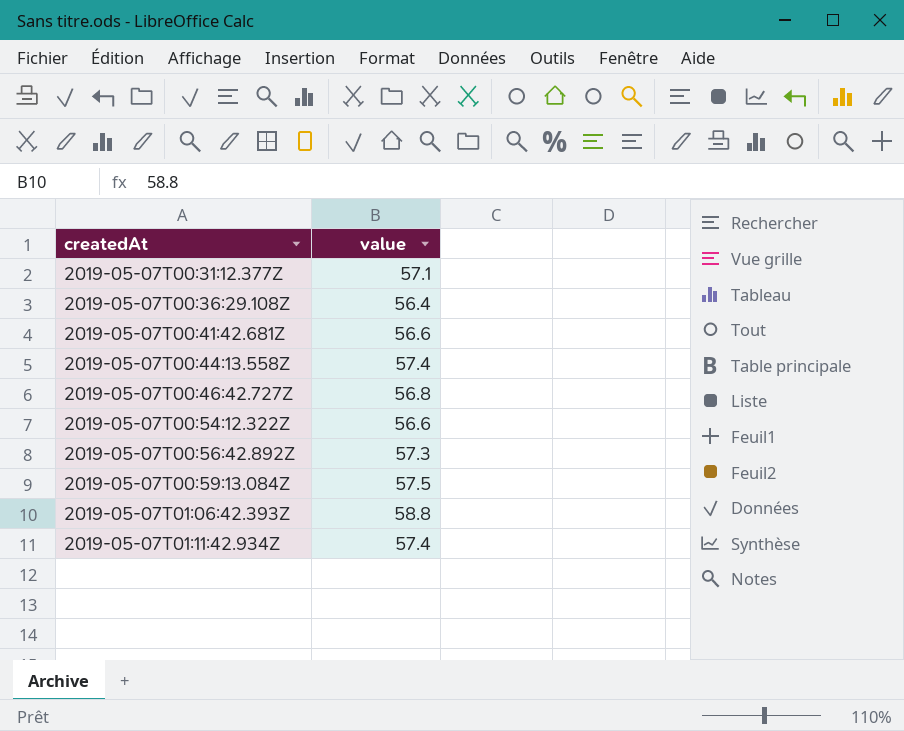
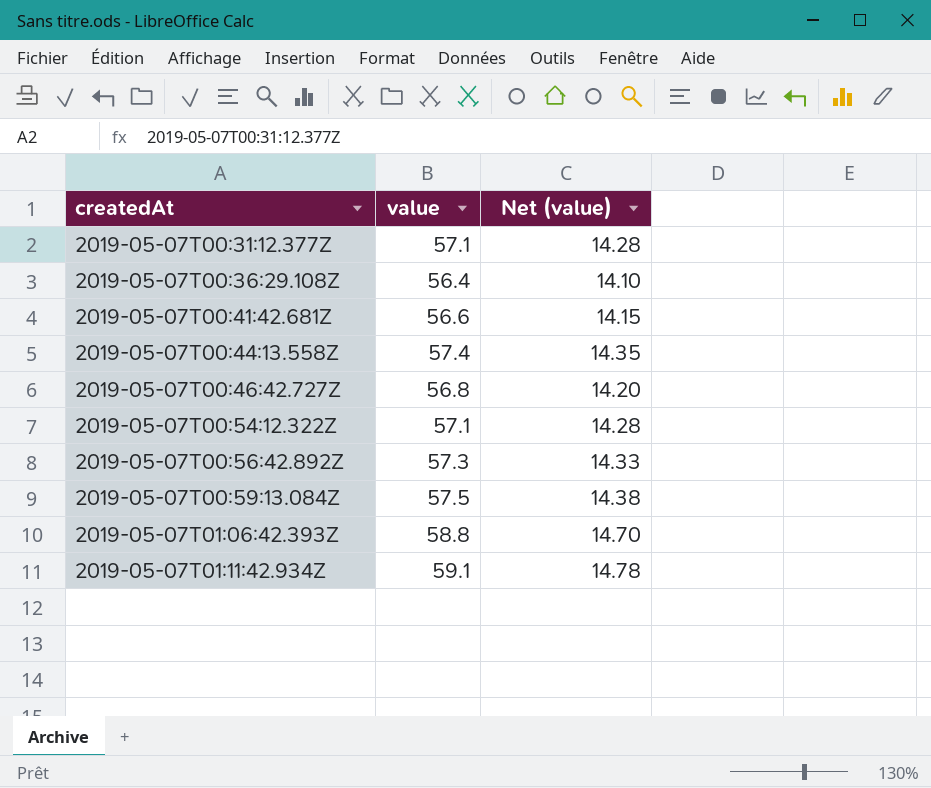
column Net (value) | formula: none -> [value] * 0.25
2019-05-07T00:54:12.322Z | value: 56.6 -> 57.1
2019-05-07T01:11:42.934Z | value: 57.4 -> 59.1

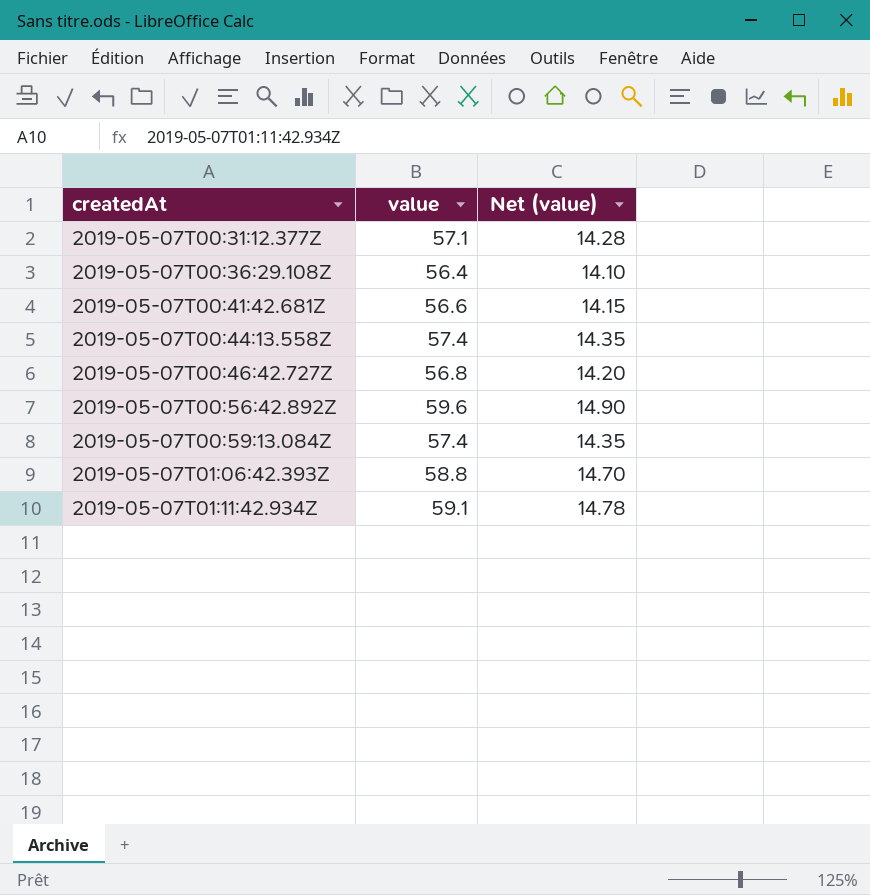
row 2019-05-07T00:54:12.322Z: 57.1 | 14.28 -> none
2019-05-07T00:56:42.892Z | value: 57.3 -> 59.6
2019-05-07T00:56:42.892Z | Net (value): 14.33 -> 14.90
2019-05-07T00:59:13.084Z | value: 57.5 -> 57.4
2019-05-07T00:59:13.084Z | Net (value): 14.38 -> 14.35

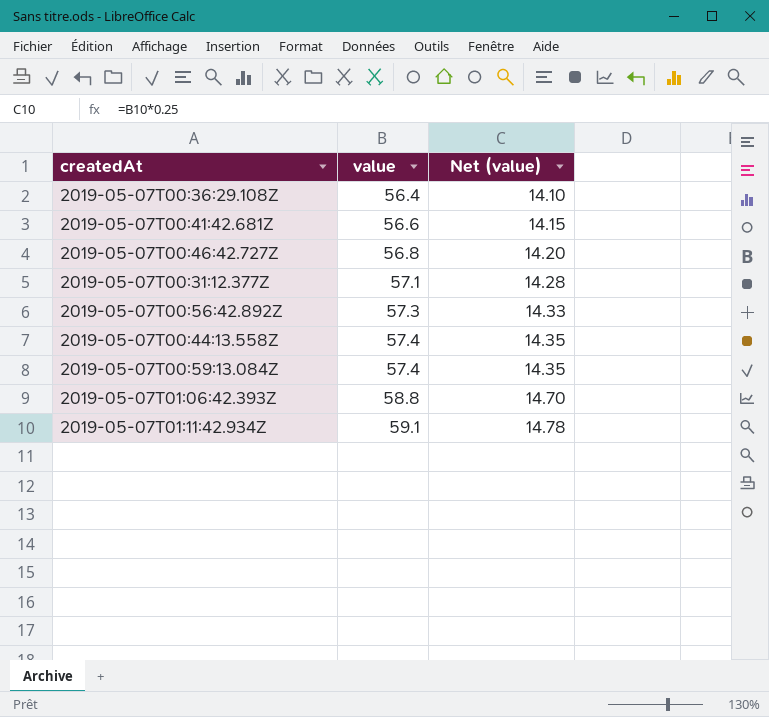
row order: createdAt ascending -> value ascending
2019-05-07T00:56:42.892Z | value: 59.6 -> 57.3
2019-05-07T00:56:42.892Z | Net (value): 14.90 -> 14.33

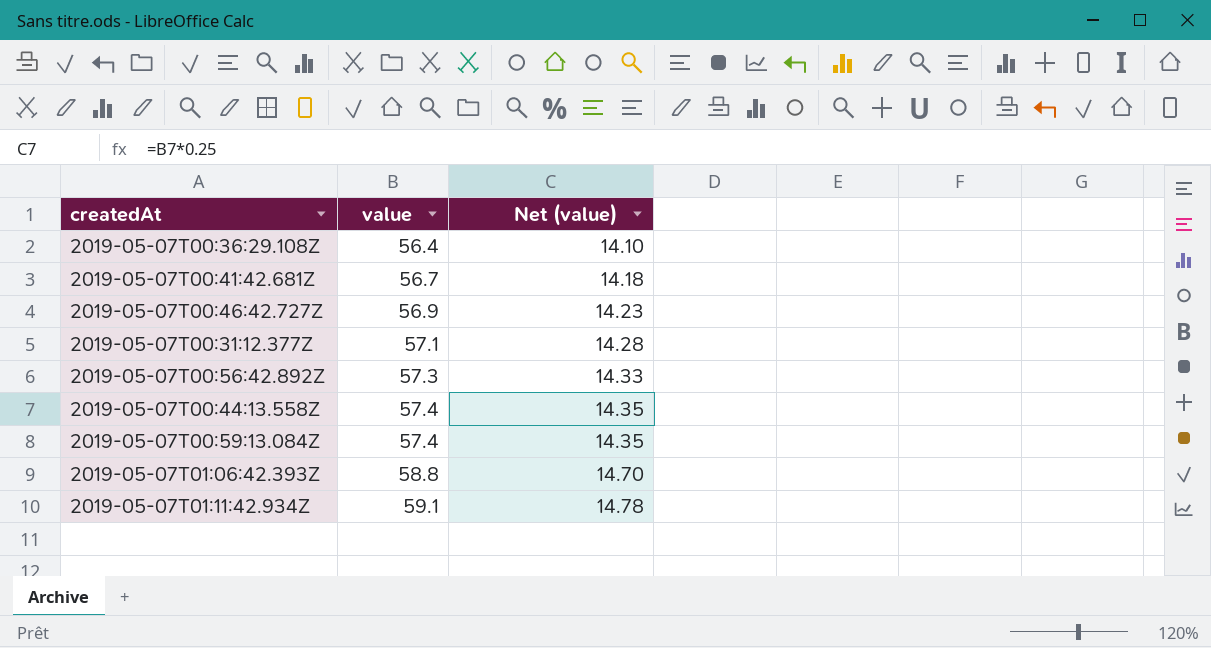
2019-05-07T00:41:42.681Z | value: 56.6 -> 56.7
2019-05-07T00:41:42.681Z | Net (value): 14.15 -> 14.18
2019-05-07T00:46:42.727Z | value: 56.8 -> 56.9
2019-05-07T00:46:42.727Z | Net (value): 14.20 -> 14.23

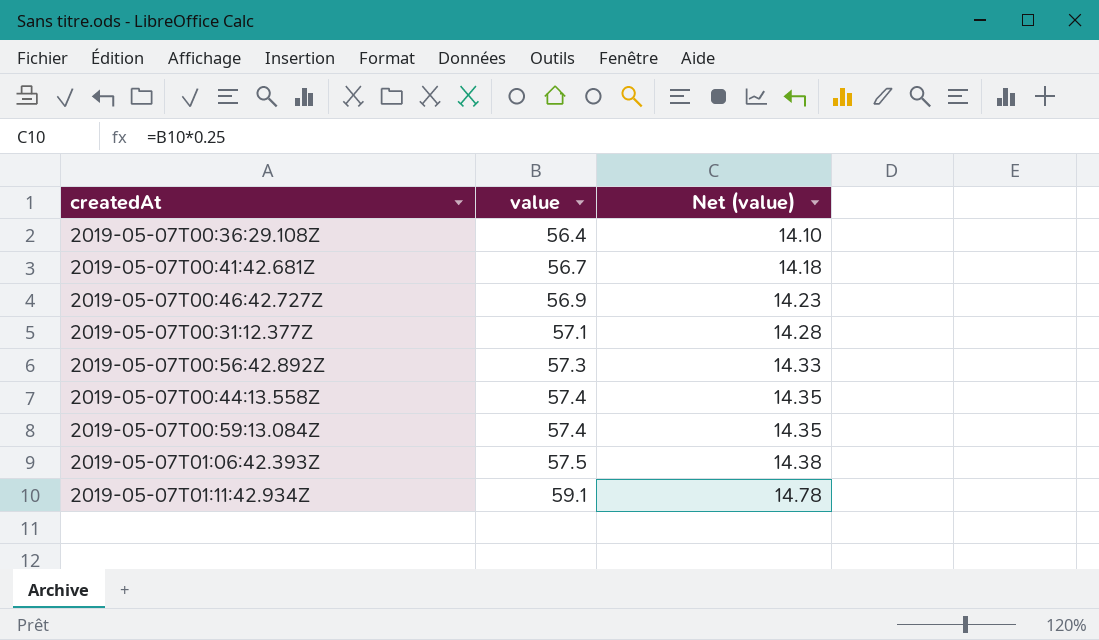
2019-05-07T01:06:42.393Z | value: 58.8 -> 57.5
2019-05-07T01:06:42.393Z | Net (value): 14.70 -> 14.38

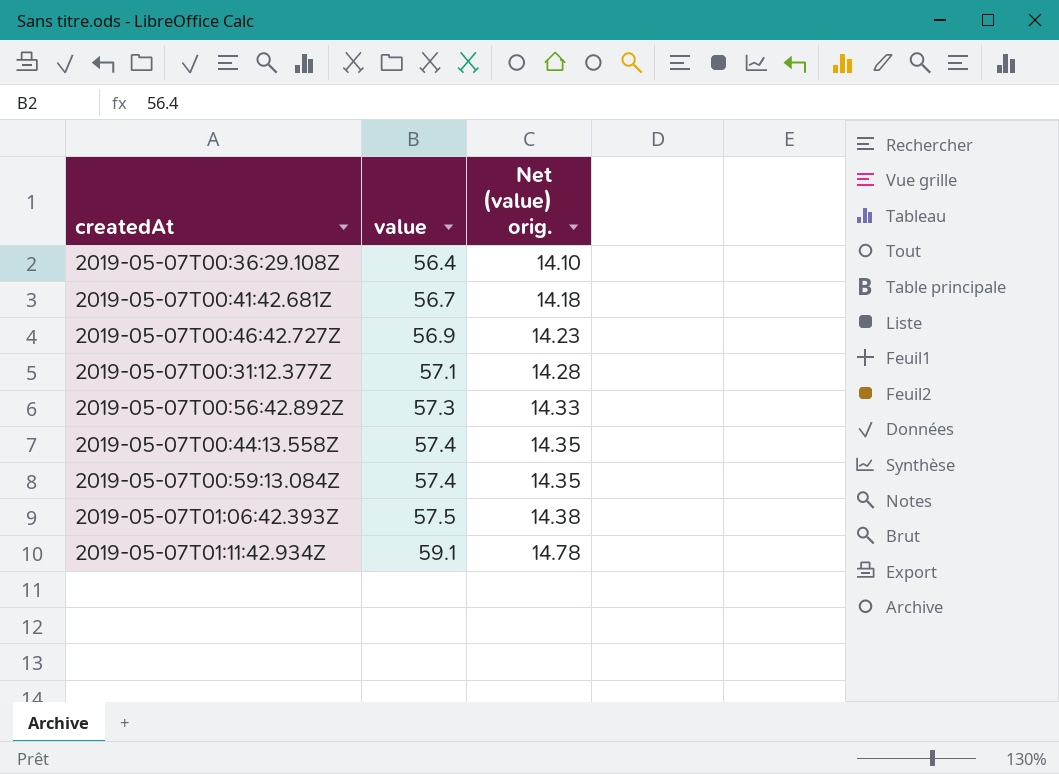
column name: Net (value) -> Net (value) orig.

